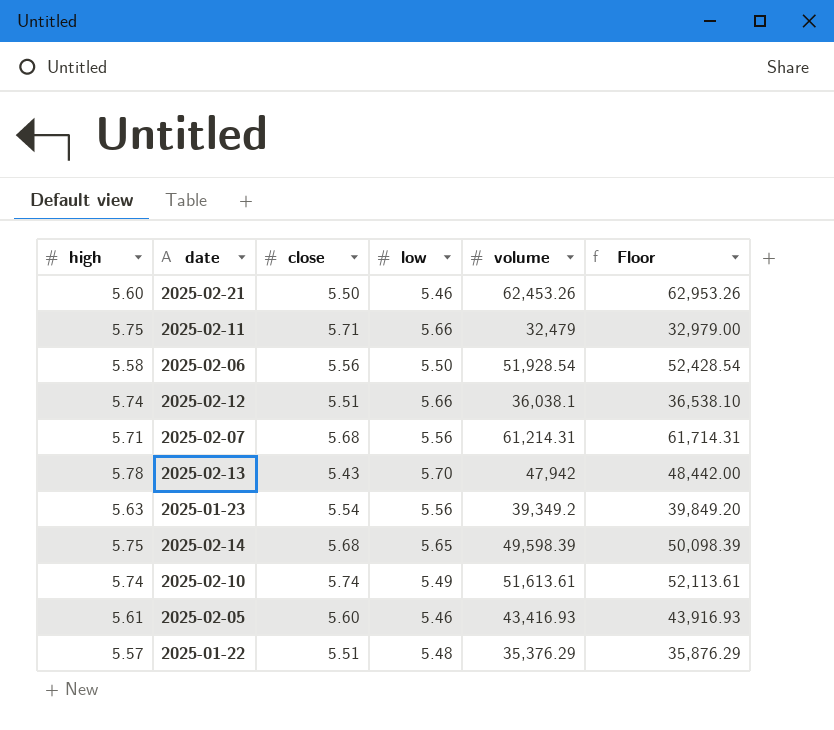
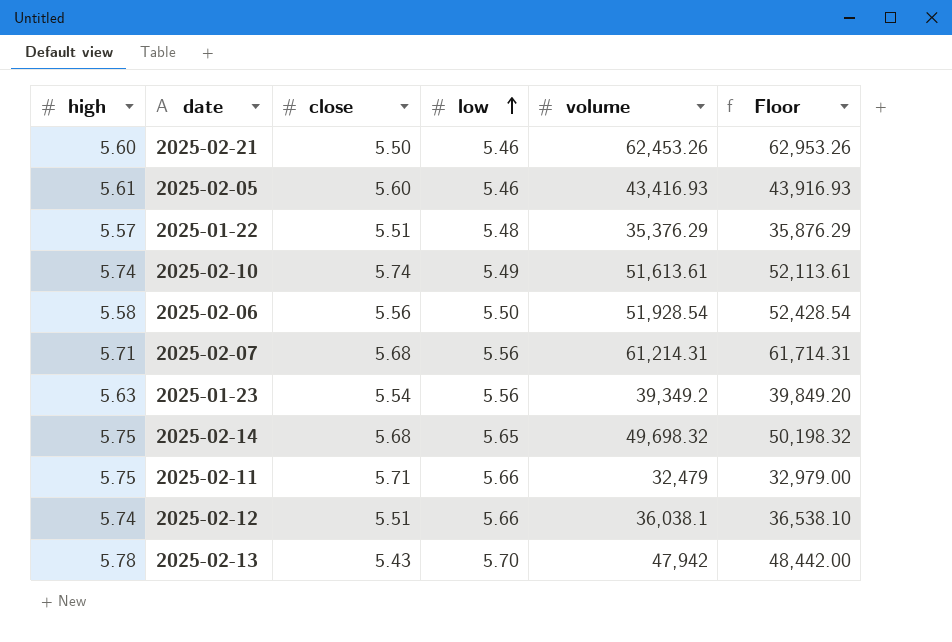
row order: none -> low ascending
2025-02-14 | volume: 49,598.39 -> 49,698.32
2025-02-14 | Floor: 50,098.39 -> 50,198.32

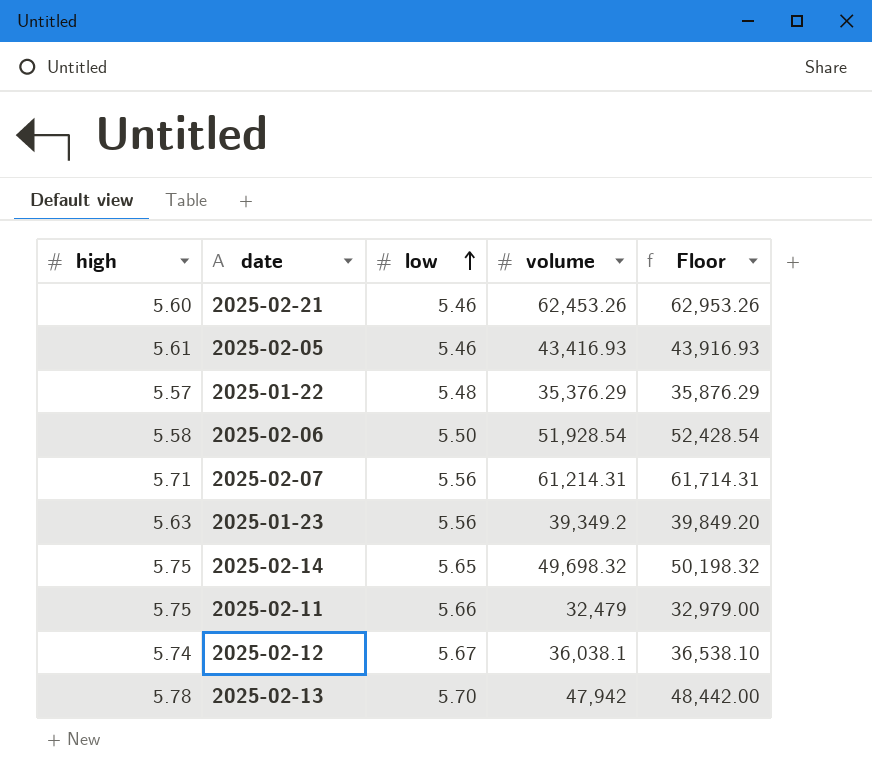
column close | position: 3 -> none
row 2025-02-10: 5.74 | 5.74 | 5.49 | 51,613.61 | 52,113.61 -> none
2025-02-12 | low: 5.66 -> 5.67

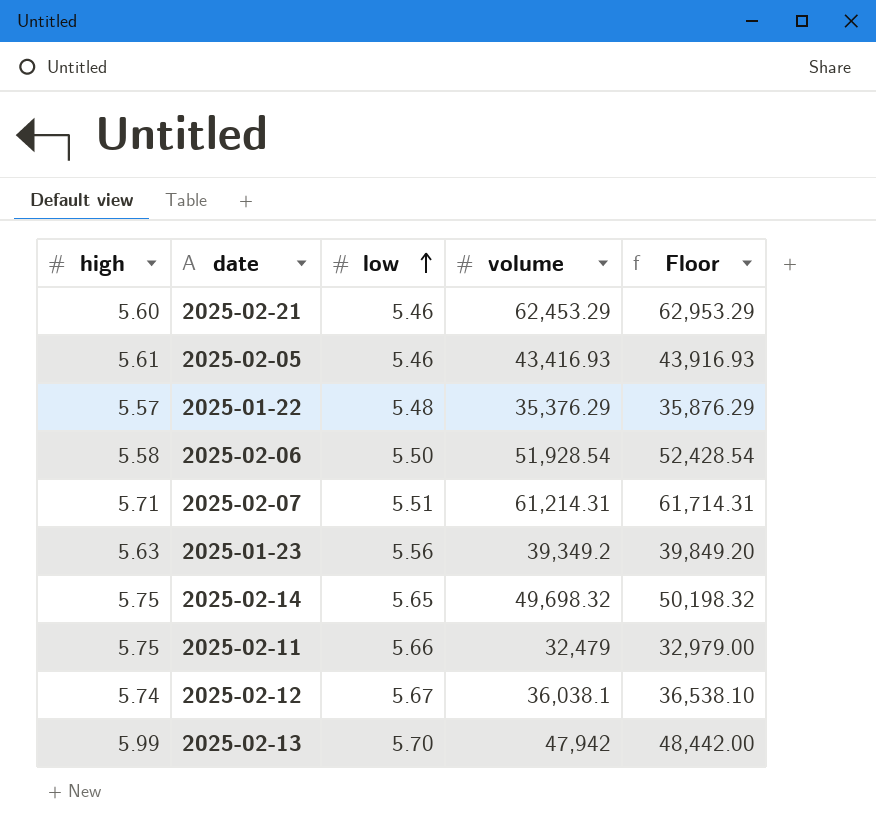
2025-02-21 | volume: 62,453.26 -> 62,453.29
2025-02-21 | Floor: 62,953.26 -> 62,953.29
2025-02-07 | low: 5.56 -> 5.51
2025-02-13 | high: 5.78 -> 5.99

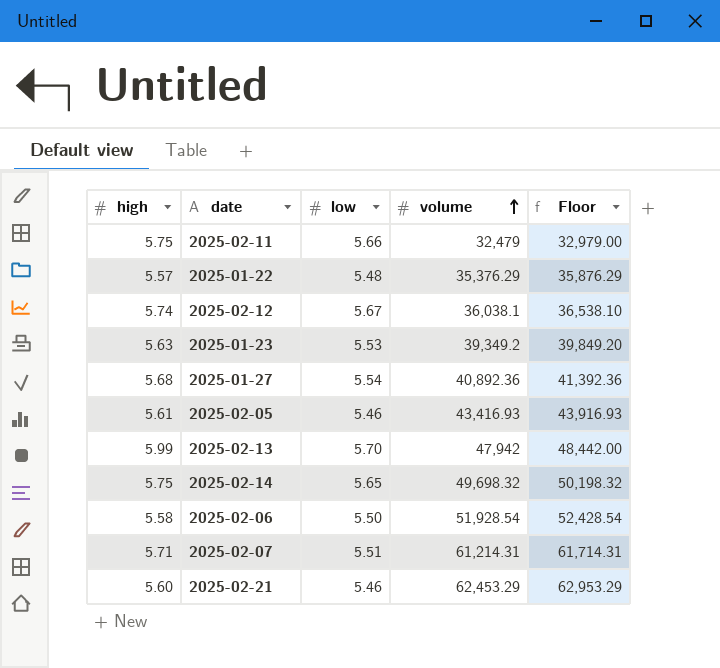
row order: low ascending -> volume ascending
2025-01-23 | low: 5.56 -> 5.53
row 2025-01-27: none -> 5.68 | 5.54 | 40,892.36 | 41,392.36

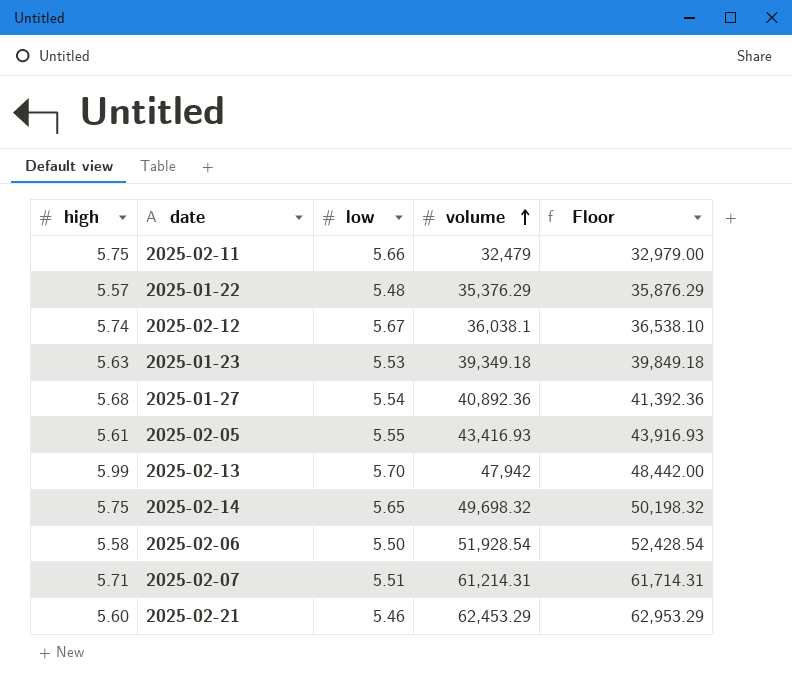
2025-01-23 | volume: 39,349.2 -> 39,349.18
2025-01-23 | Floor: 39,849.20 -> 39,849.18
2025-02-05 | low: 5.46 -> 5.55

